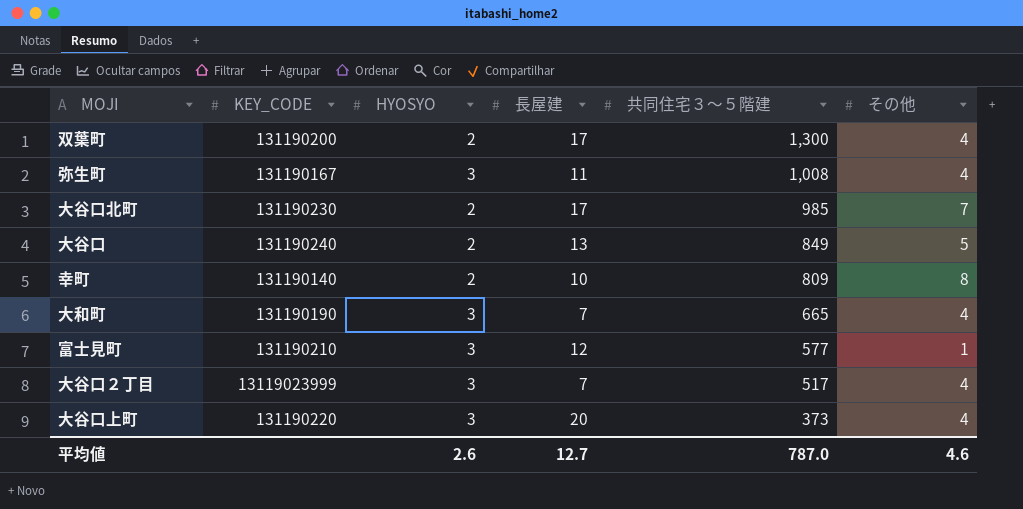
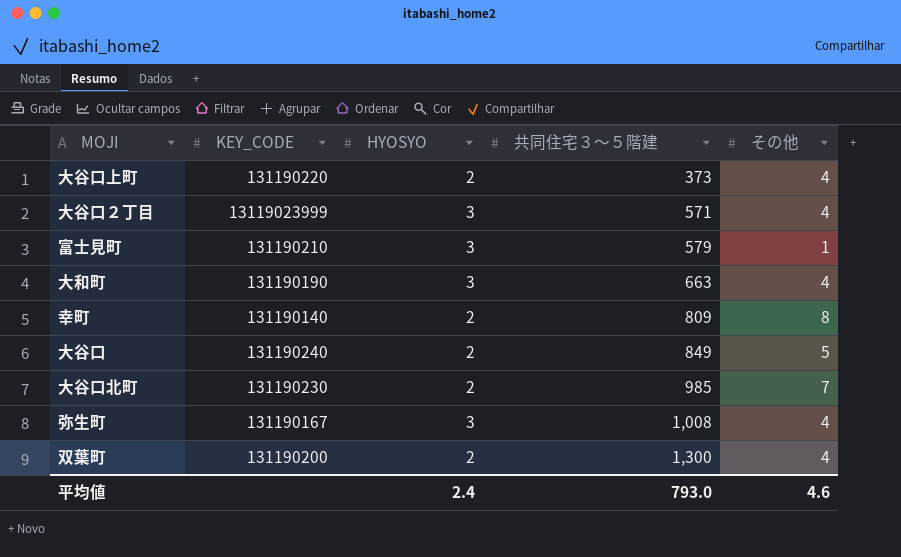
row order: 共同住宅３～５階建 descending -> 共同住宅３～５階建 ascending
column 長屋建 | position: 4 -> none
大谷口上町 | HYOSYO: 3 -> 2
大谷口２丁目 | 共同住宅３～５階建: 517 -> 571
富士見町 | 共同住宅３～５階建: 577 -> 579
大和町 | 共同住宅３～５階建: 665 -> 663
平均値 | HYOSYO: 2.6 -> 2.4
平均値 | 共同住宅３～５階建: 787.0 -> 793.0

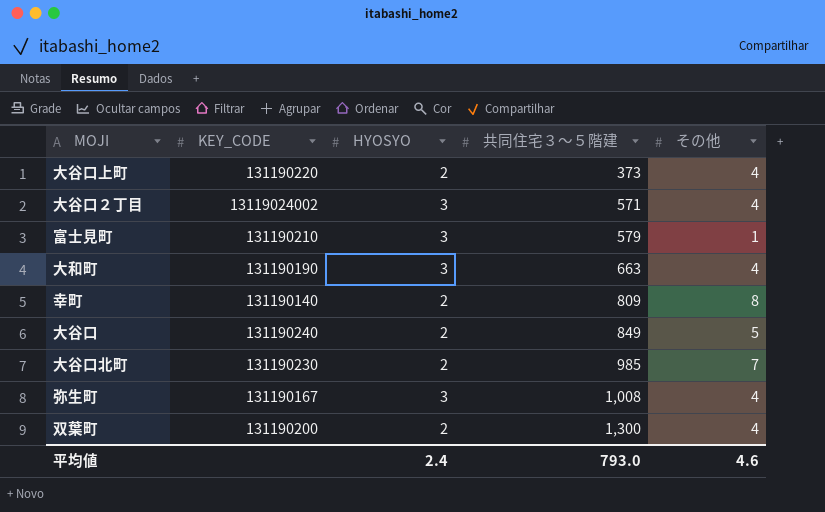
大谷口２丁目 | KEY_CODE: 13119023999 -> 13119024002

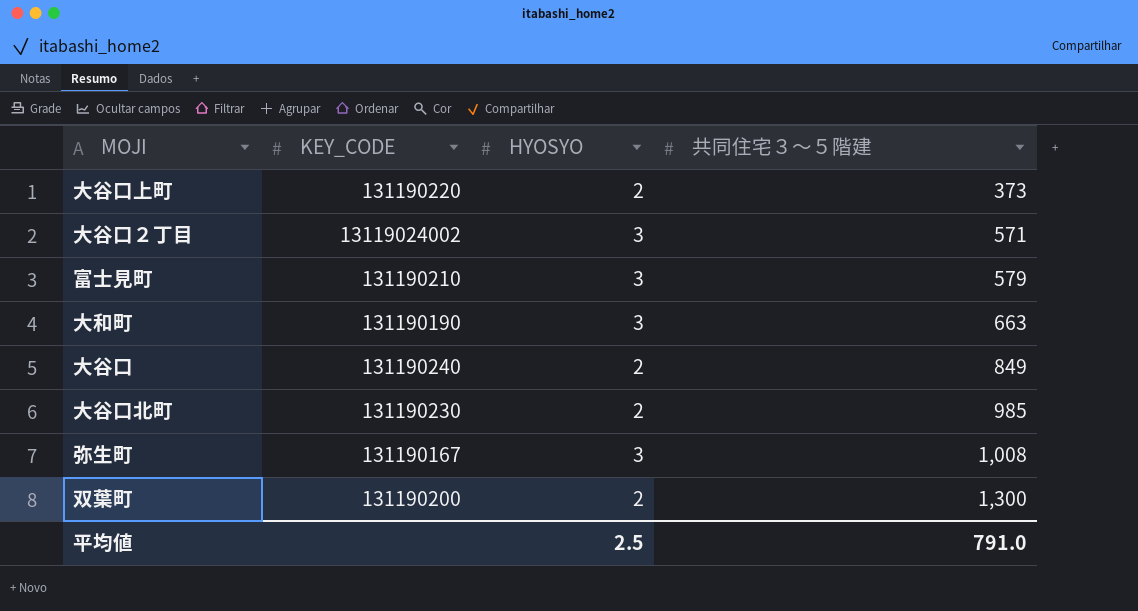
column その他 | position: 5 -> none
row 幸町: 131190140 | 2 | 809 | 8 -> none
平均値 | HYOSYO: 2.4 -> 2.5
平均値 | 共同住宅３～５階建: 793.0 -> 791.0

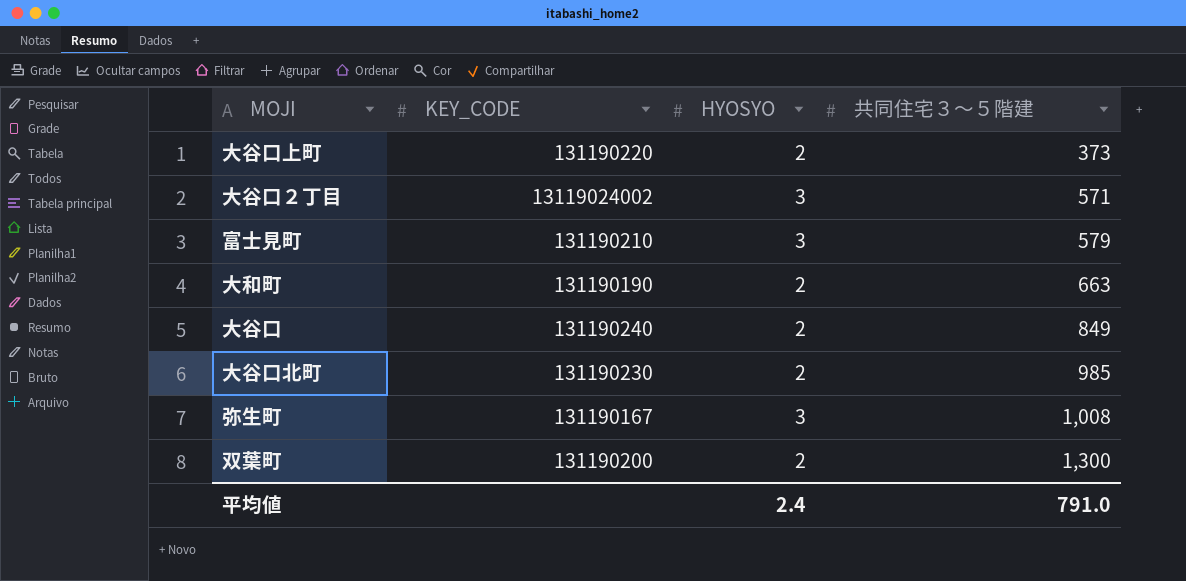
大和町 | HYOSYO: 3 -> 2
平均値 | HYOSYO: 2.5 -> 2.4

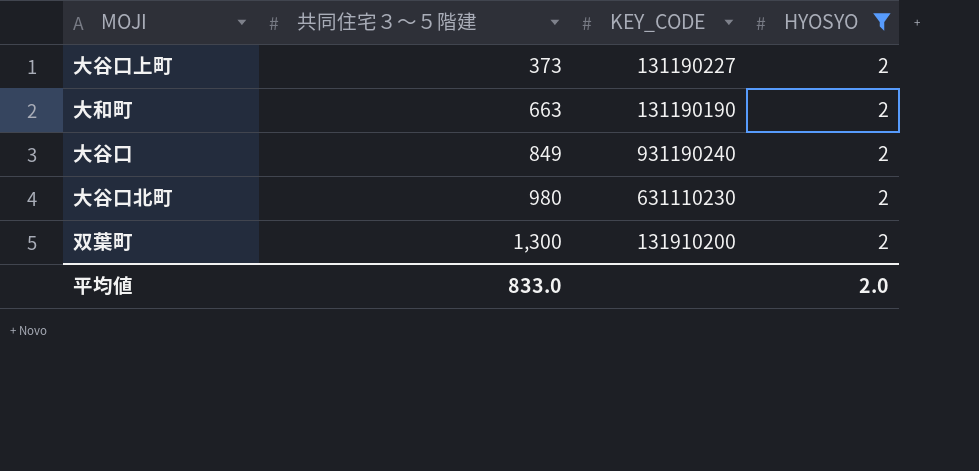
filter: none -> HYOSYO = 2
column 共同住宅３～５階建 | position: 4 -> 2
大谷口上町 | KEY_CODE: 131190220 -> 131190227
大谷口 | KEY_CODE: 131190240 -> 931190240
大谷口北町 | 共同住宅３～５階建: 985 -> 980
大谷口北町 | KEY_CODE: 131190230 -> 631110230
双葉町 | KEY_CODE: 131190200 -> 131910200
平均値 | 共同住宅３～５階建: 791.0 -> 833.0
平均値 | HYOSYO: 2.4 -> 2.0

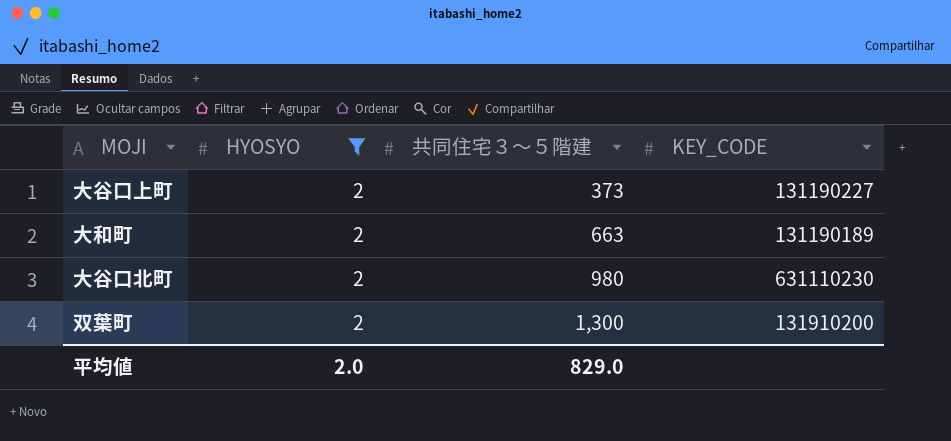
column HYOSYO | position: 4 -> 2
row 大谷口: 849 | 931190240 | 2 -> none
大和町 | KEY_CODE: 131190190 -> 131190189
平均値 | 共同住宅３～５階建: 833.0 -> 829.0

